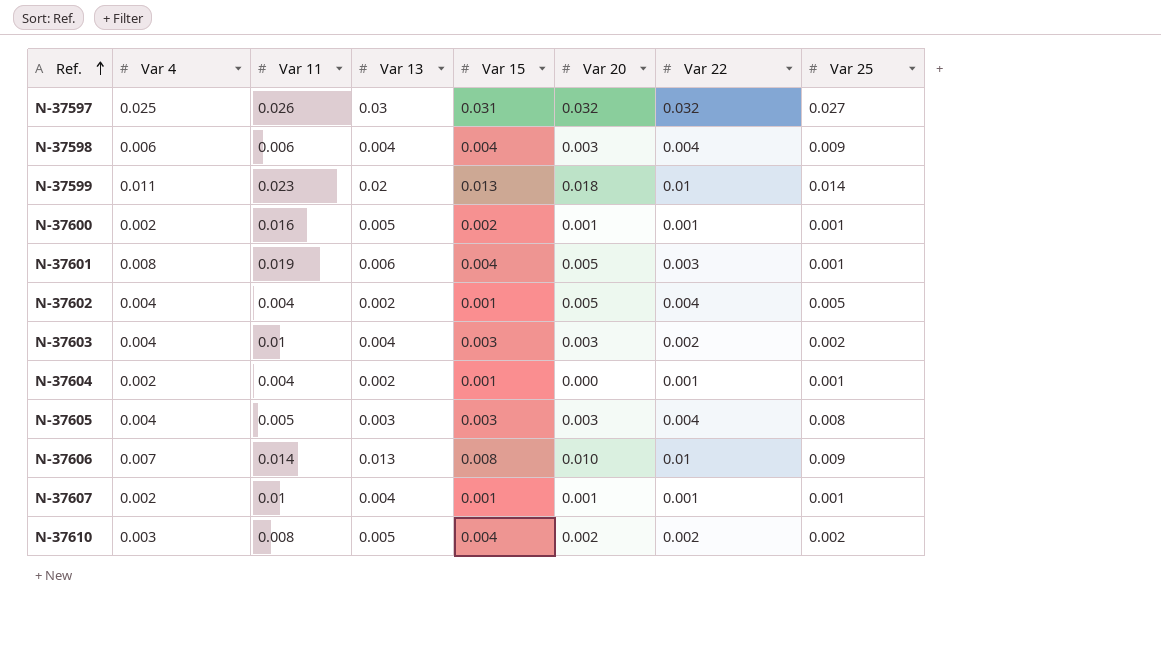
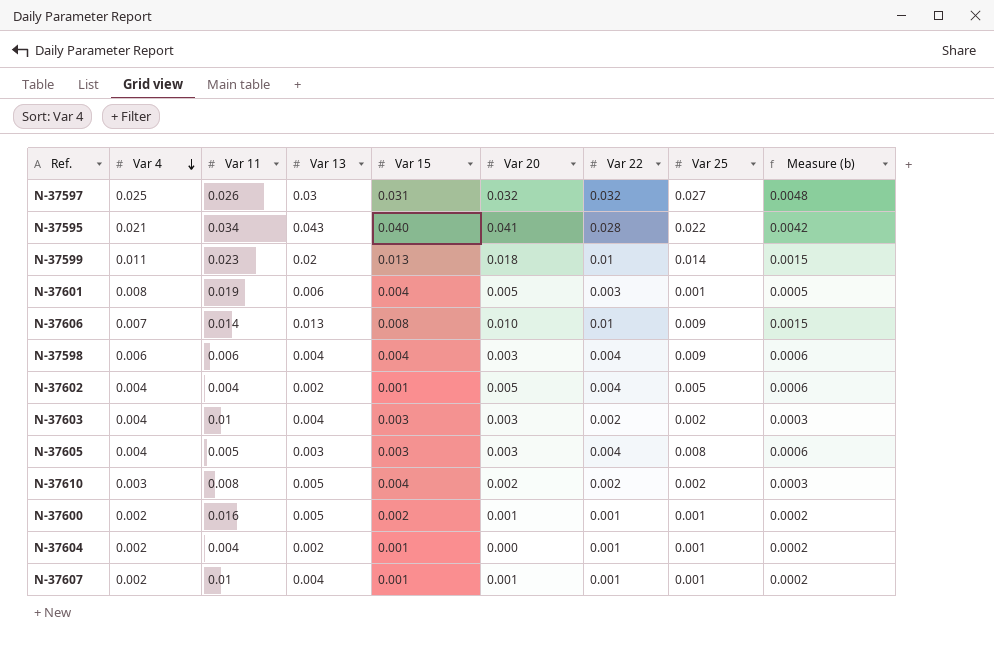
row order: Ref. ascending -> Var 4 descending
column Measure (b) | formula: none -> [Var 22] * 0.15
row N-37595: none -> 0.021 | 0.034 | 0.043 | 0.040 | 0.041 | 0.028 | 0.022 | 0.0042

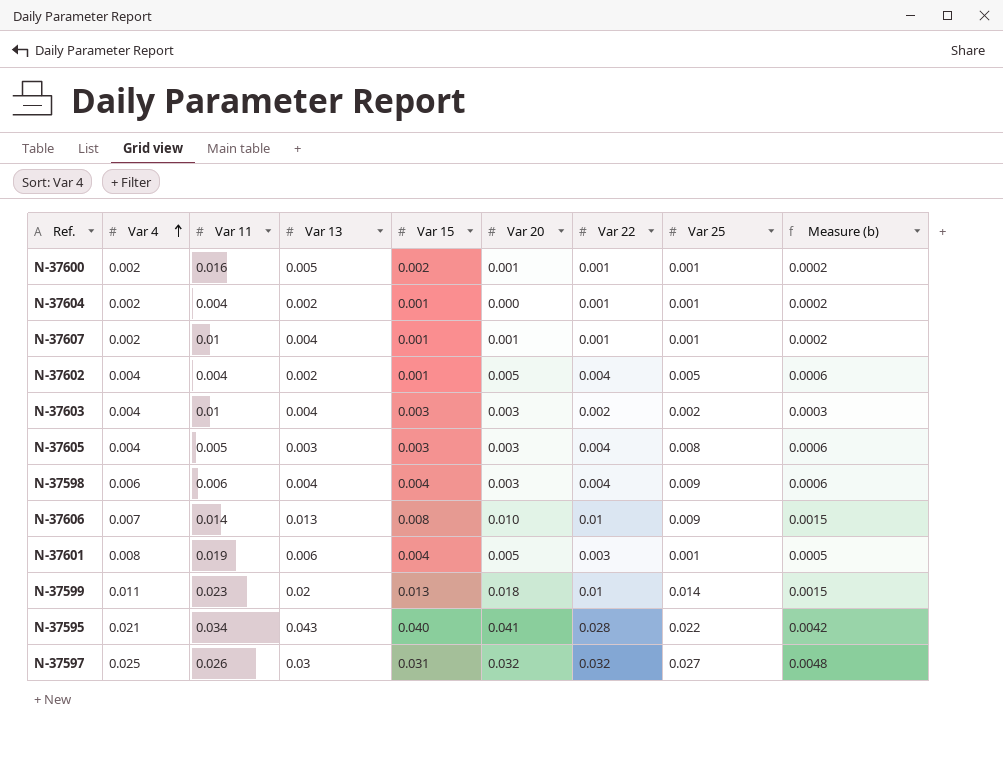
row order: Var 4 descending -> Var 4 ascending
row N-37610: 0.003 | 0.008 | 0.005 | 0.004 | 0.002 | 0.002 | 0.002 | 0.0003 -> none

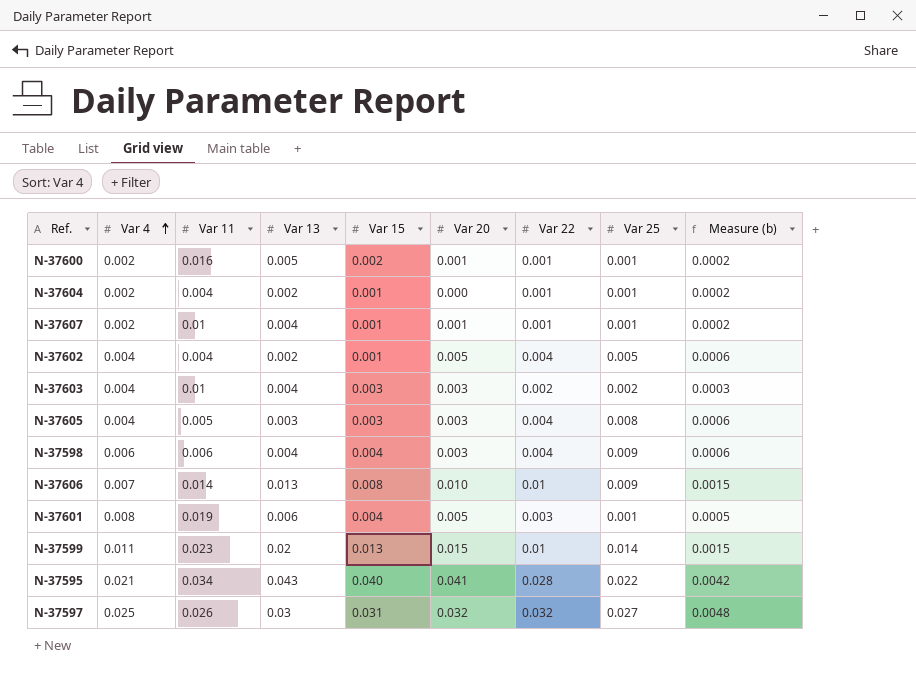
N-37599 | Var 20: 0.018 -> 0.015

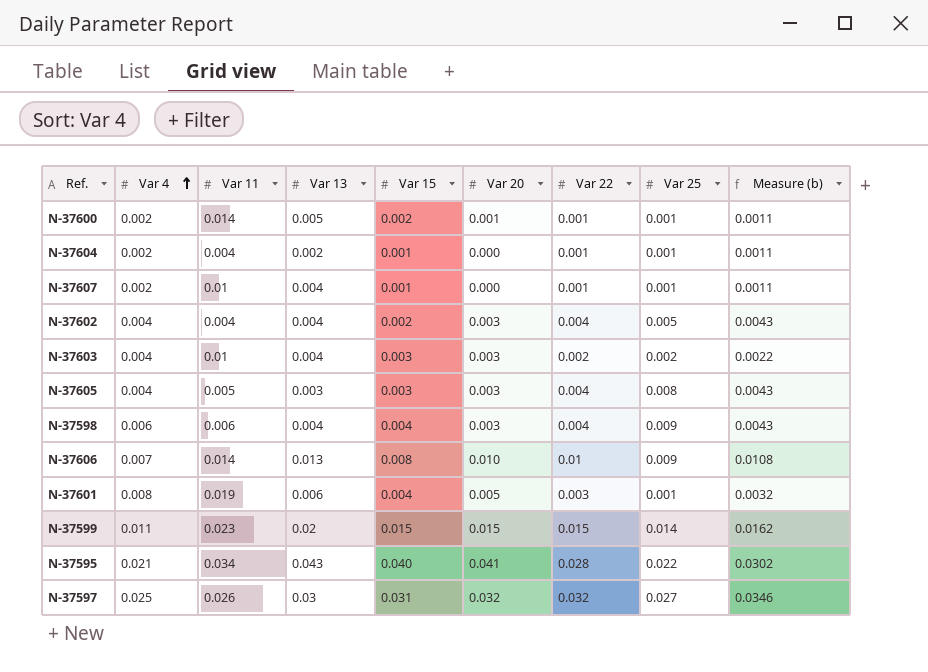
column Measure (b) | formula: [Var 22] * 0.15 -> [Var 22] * 1.08
N-37600 | Var 11: 0.016 -> 0.014
N-37607 | Var 20: 0.001 -> 0.000
N-37602 | Var 13: 0.002 -> 0.004
N-37602 | Var 15: 0.001 -> 0.002
N-37602 | Var 20: 0.005 -> 0.003
N-37599 | Var 15: 0.013 -> 0.015
N-37599 | Var 22: 0.01 -> 0.015

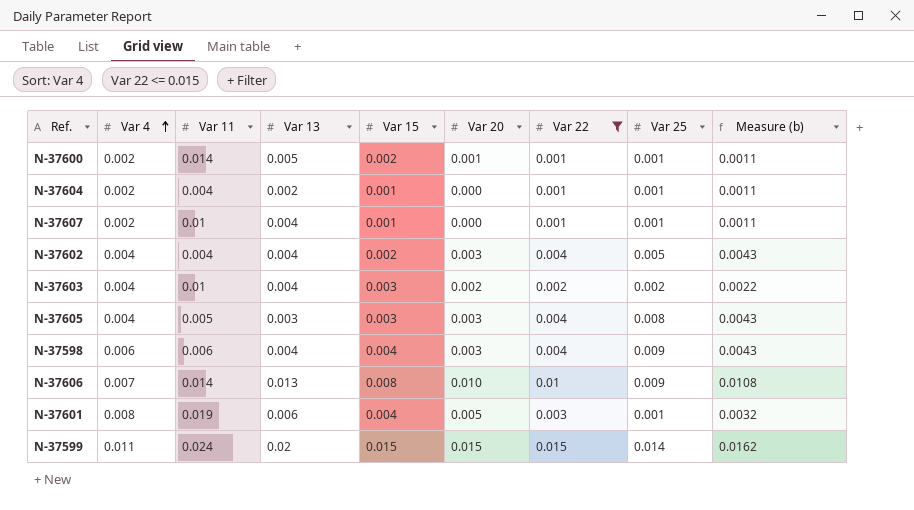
filter: none -> Var 22 <= 0.015
N-37603 | Var 20: 0.003 -> 0.002
N-37599 | Var 11: 0.023 -> 0.024

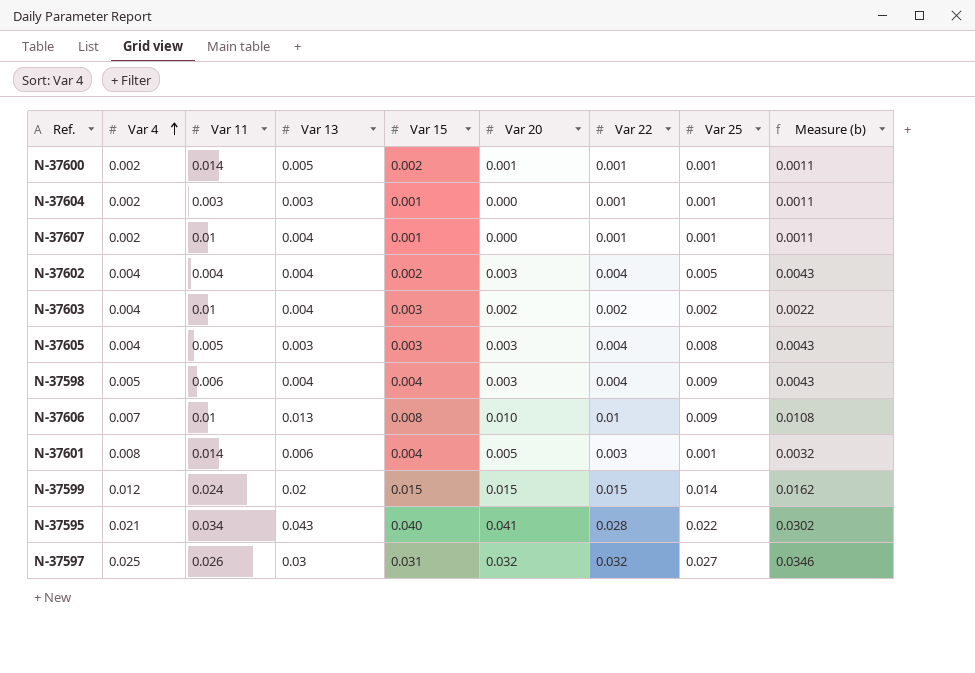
filter: Var 22 <= 0.015 -> none
N-37604 | Var 11: 0.004 -> 0.003
N-37604 | Var 13: 0.002 -> 0.003
N-37598 | Var 4: 0.006 -> 0.005
N-37606 | Var 11: 0.014 -> 0.01
N-37601 | Var 11: 0.019 -> 0.014
N-37599 | Var 4: 0.011 -> 0.012

